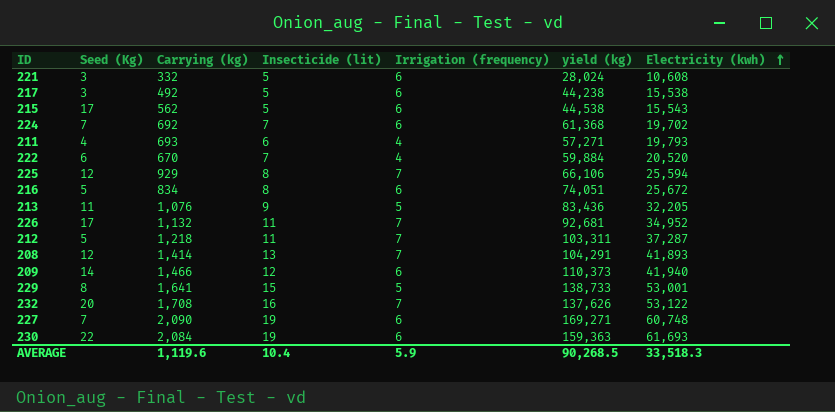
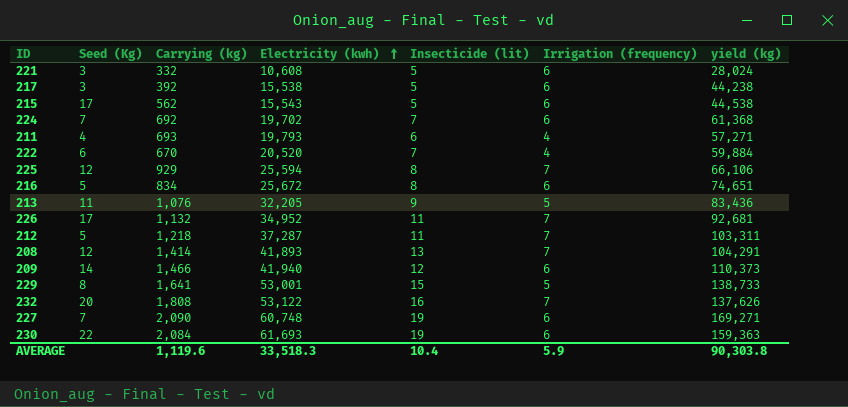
column Electricity (kwh) | position: 7 -> 4
217 | Carrying (kg): 492 -> 392
216 | yield (kg): 74,051 -> 74,651
232 | Carrying (kg): 1,708 -> 1,808
AVERAGE | yield (kg): 90,268.5 -> 90,303.8

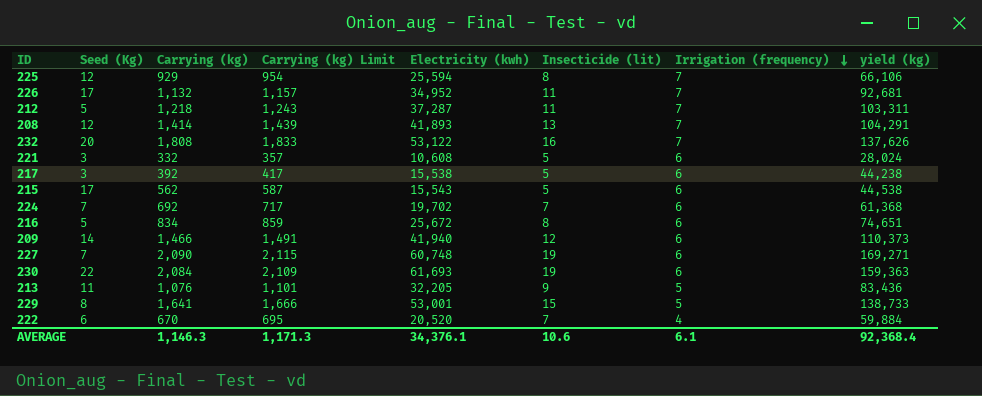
row order: Electricity (kwh) ascending -> Irrigation (frequency) descending
column Carrying (kg) Limit | formula: none -> [Carrying (kg)] + 25
row 211: 4 | 693 | 19,793 | 6 | 4 | 57,271 -> none
AVERAGE | Carrying (kg): 1,119.6 -> 1,146.3
AVERAGE | Electricity (kwh): 33,518.3 -> 34,376.1
AVERAGE | Insecticide (lit): 10.4 -> 10.6
AVERAGE | Irrigation (frequency): 5.9 -> 6.1
AVERAGE | yield (kg): 90,303.8 -> 92,368.4

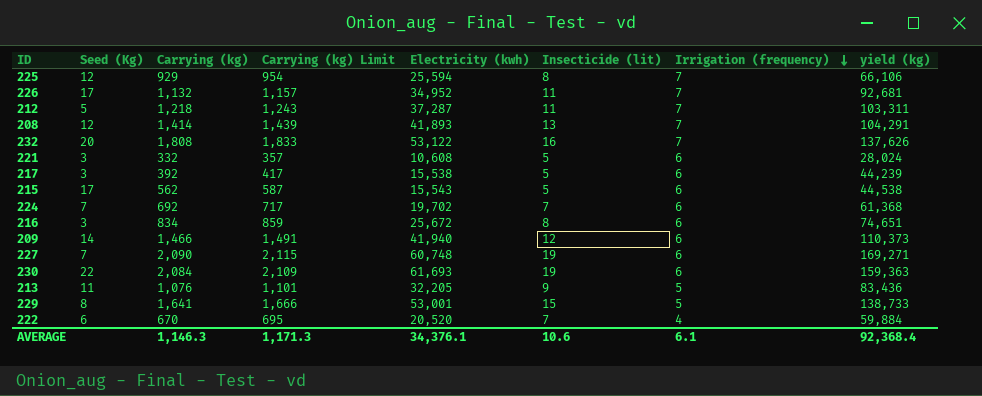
217 | yield (kg): 44,238 -> 44,239
216 | Seed (Kg): 5 -> 3

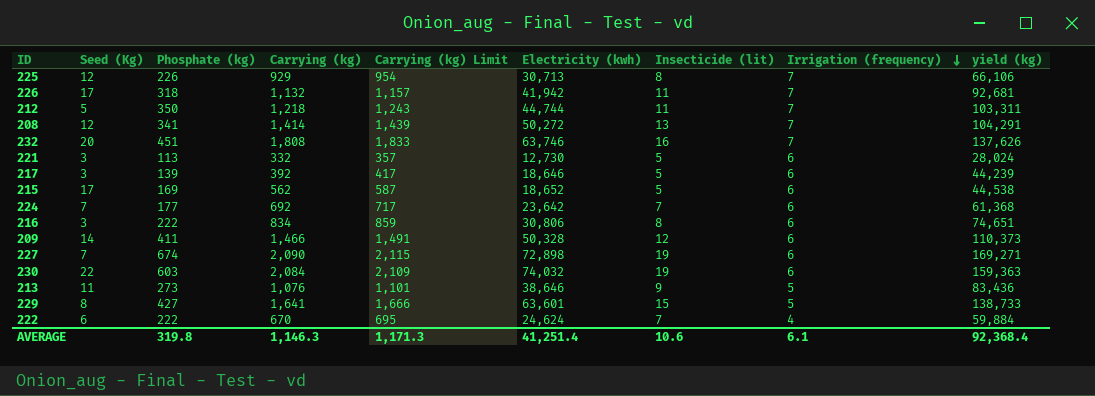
column Phosphate (kg) | position: none -> 3
225 | Electricity (kwh): 25,594 -> 30,713
226 | Electricity (kwh): 34,952 -> 41,942
212 | Electricity (kwh): 37,287 -> 44,744
208 | Electricity (kwh): 41,893 -> 50,272
232 | Electricity (kwh): 53,122 -> 63,746
221 | Electricity (kwh): 10,608 -> 12,730
217 | Electricity (kwh): 15,538 -> 18,646
215 | Electricity (kwh): 15,543 -> 18,652
224 | Electricity (kwh): 19,702 -> 23,642
216 | Electricity (kwh): 25,672 -> 30,806
209 | Electricity (kwh): 41,940 -> 50,328
227 | Electricity (kwh): 60,748 -> 72,898
230 | Electricity (kwh): 61,693 -> 74,032
213 | Electricity (kwh): 32,205 -> 38,646
229 | Electricity (kwh): 53,001 -> 63,601
222 | Electricity (kwh): 20,520 -> 24,624
AVERAGE | Electricity (kwh): 34,376.1 -> 41,251.4

